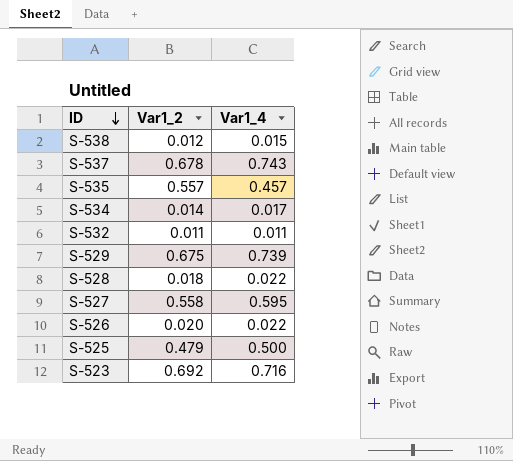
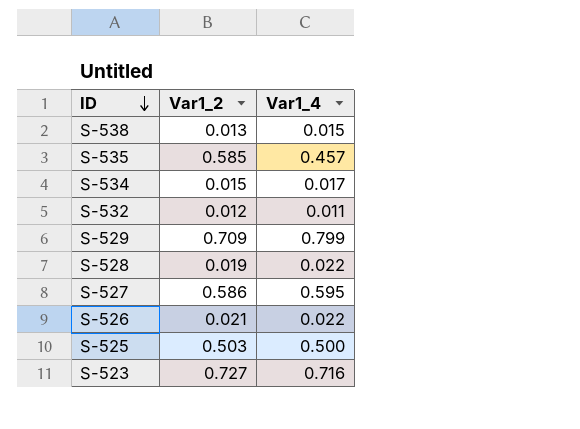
row S-537: 0.678 | 0.743 -> none
S-538 | Var1_2: 0.012 -> 0.013
S-535 | Var1_2: 0.557 -> 0.585
S-534 | Var1_2: 0.014 -> 0.015
S-532 | Var1_2: 0.011 -> 0.012
S-529 | Var1_2: 0.675 -> 0.709
S-529 | Var1_4: 0.739 -> 0.799
S-528 | Var1_2: 0.018 -> 0.019
S-527 | Var1_2: 0.558 -> 0.586
S-526 | Var1_2: 0.020 -> 0.021
S-525 | Var1_2: 0.479 -> 0.503
S-523 | Var1_2: 0.692 -> 0.727

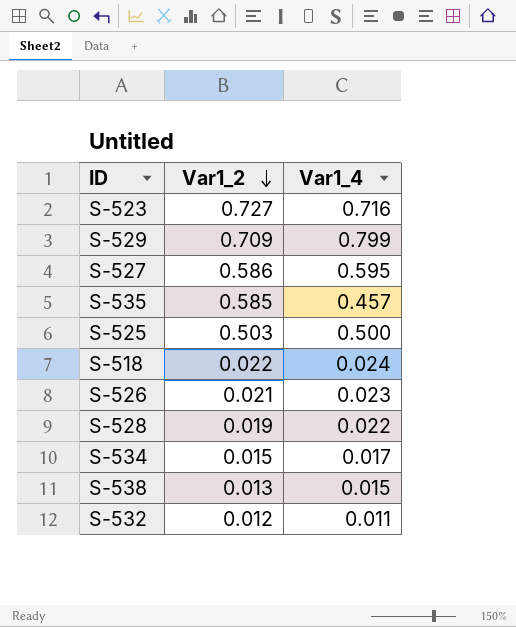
row order: ID descending -> Var1_2 descending
row S-518: none -> 0.022 | 0.024
S-526 | Var1_4: 0.022 -> 0.023

